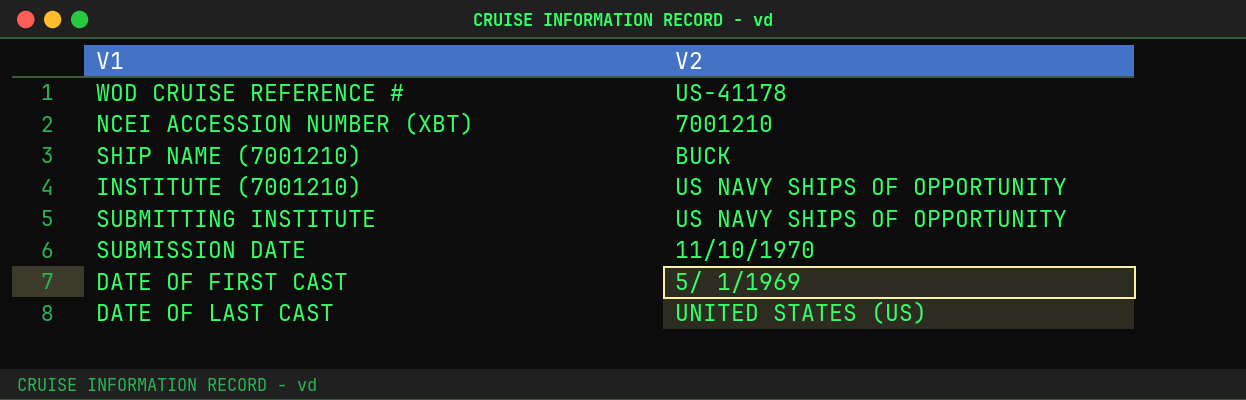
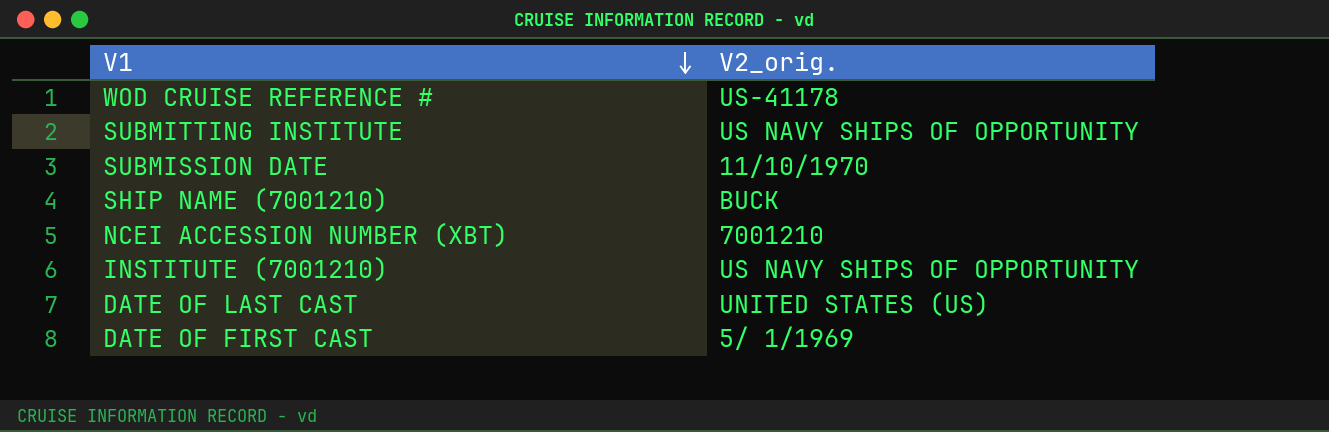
row order: none -> V1 descending
column name: V2 -> V2_orig.

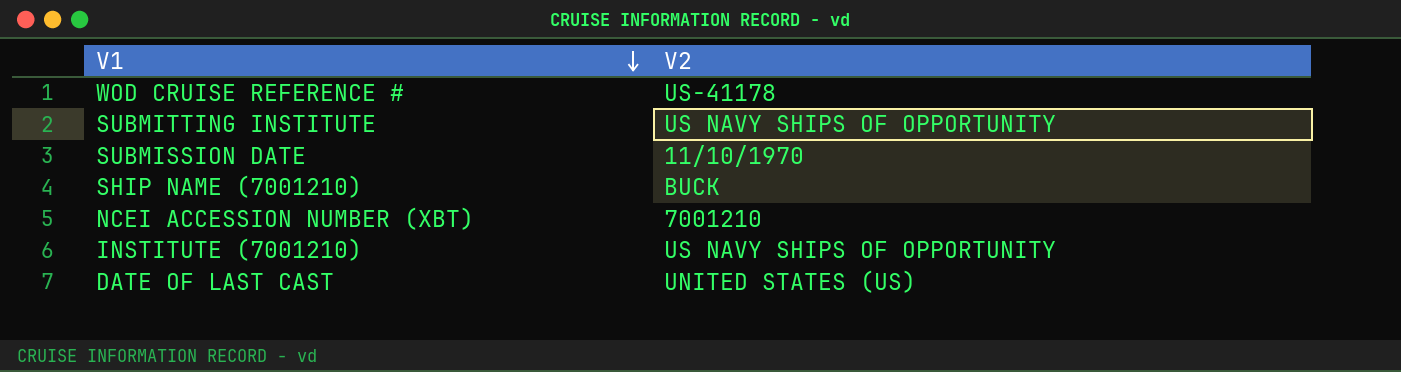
column name: V2_orig. -> V2
row DATE OF FIRST CAST: 5/ 1/1969 -> none

